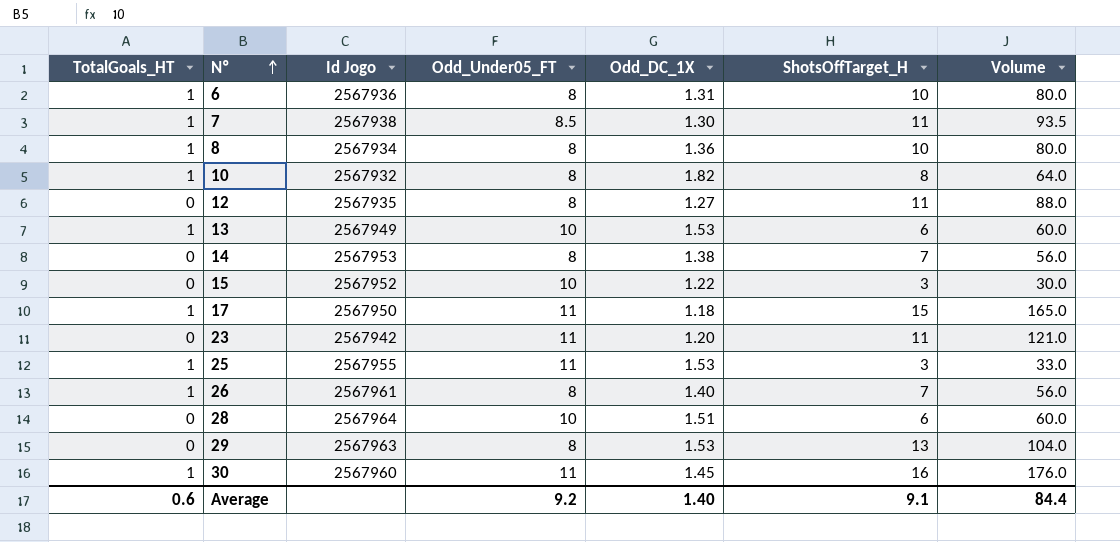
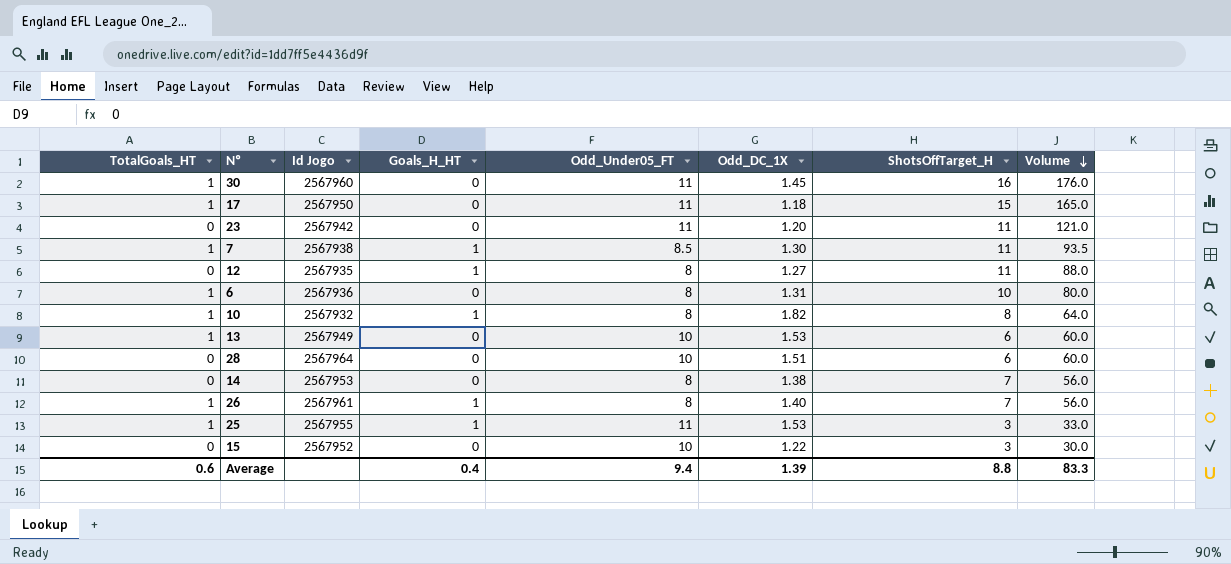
row order: Nº ascending -> Volume descending
column Goals_H_HT | position: none -> 4
row 8: 1 | 2567934 | 8 | 1.36 | 10 | 80.0 -> none
row 29: 0 | 2567963 | 8 | 1.53 | 13 | 104.0 -> none
Average | Odd_Under05_FT: 9.2 -> 9.4
Average | Odd_DC_1X: 1.40 -> 1.39
Average | ShotsOffTarget_H: 9.1 -> 8.8
Average | Volume: 84.4 -> 83.3

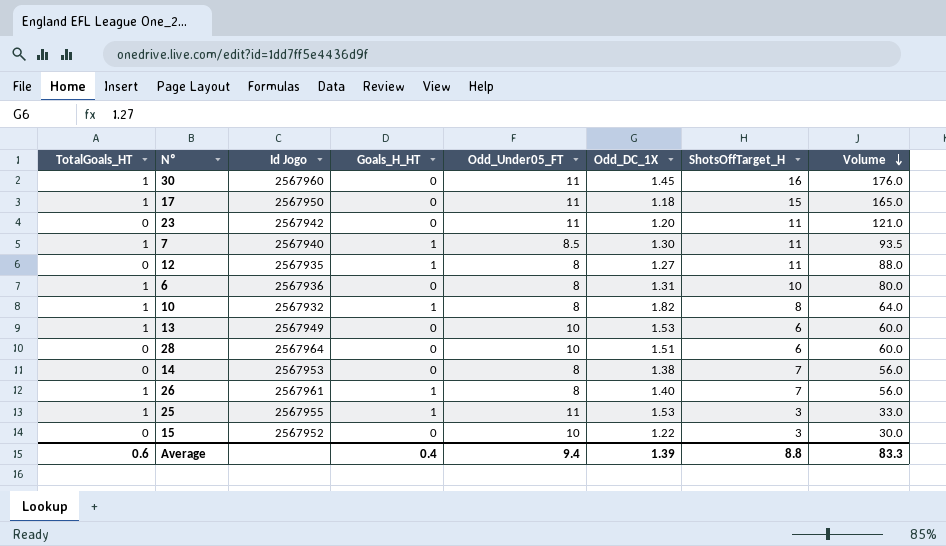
7 | Id Jogo: 2567938 -> 2567940

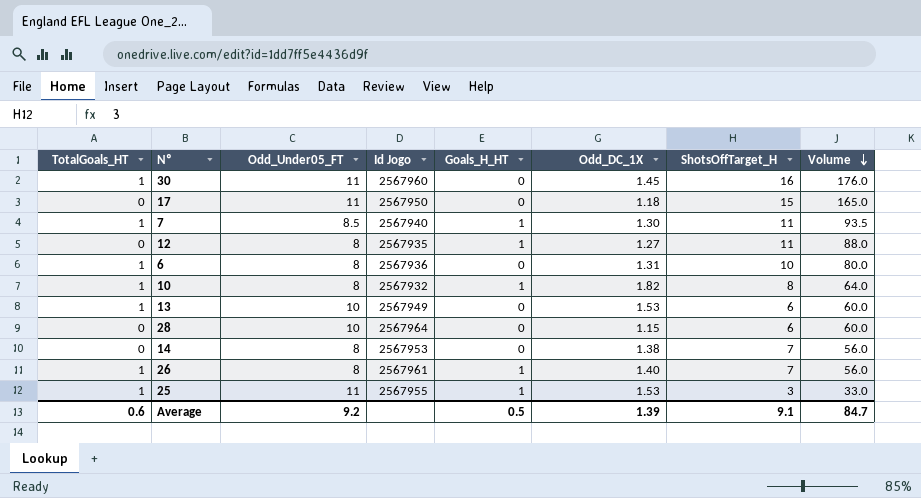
column Odd_Under05_FT | position: 5 -> 3
row 23: 0 | 2567942 | 0 | 11 | 1.20 | 11 | 121.0 -> none
row 15: 0 | 2567952 | 0 | 10 | 1.22 | 3 | 30.0 -> none
17 | TotalGoals_HT: 1 -> 0
28 | Odd_DC_1X: 1.51 -> 1.15
Average | Odd_Under05_FT: 9.4 -> 9.2
Average | Goals_H_HT: 0.4 -> 0.5
Average | ShotsOffTarget_H: 8.8 -> 9.1
Average | Volume: 83.3 -> 84.7

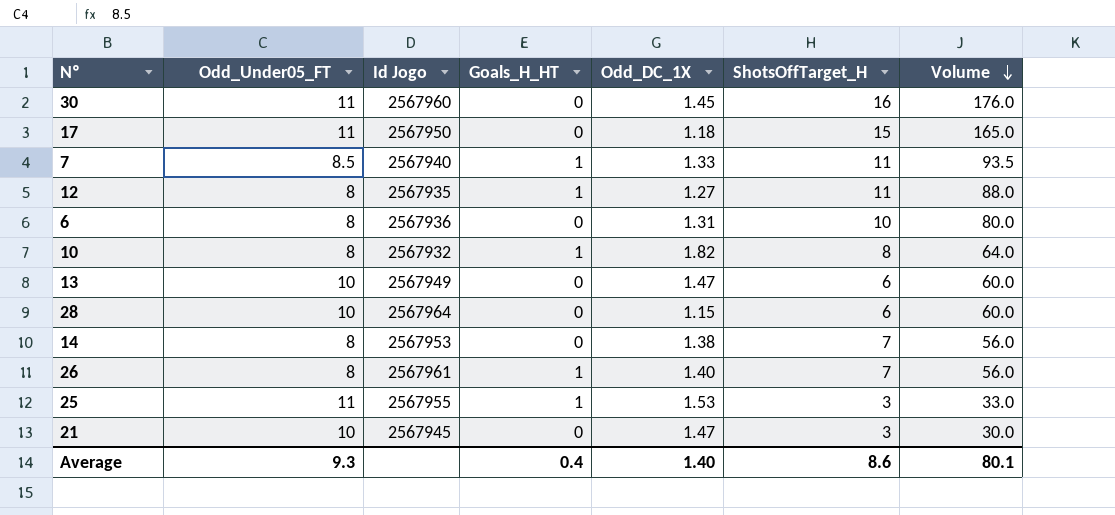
column TotalGoals_HT | position: 1 -> none
7 | Odd_DC_1X: 1.30 -> 1.33
13 | Odd_DC_1X: 1.53 -> 1.47
row 21: none -> 10 | 2567945 | 0 | 1.47 | 3 | 30.0
Average | Odd_Under05_FT: 9.2 -> 9.3
Average | Goals_H_HT: 0.5 -> 0.4
Average | Odd_DC_1X: 1.39 -> 1.40
Average | ShotsOffTarget_H: 9.1 -> 8.6
Average | Volume: 84.7 -> 80.1

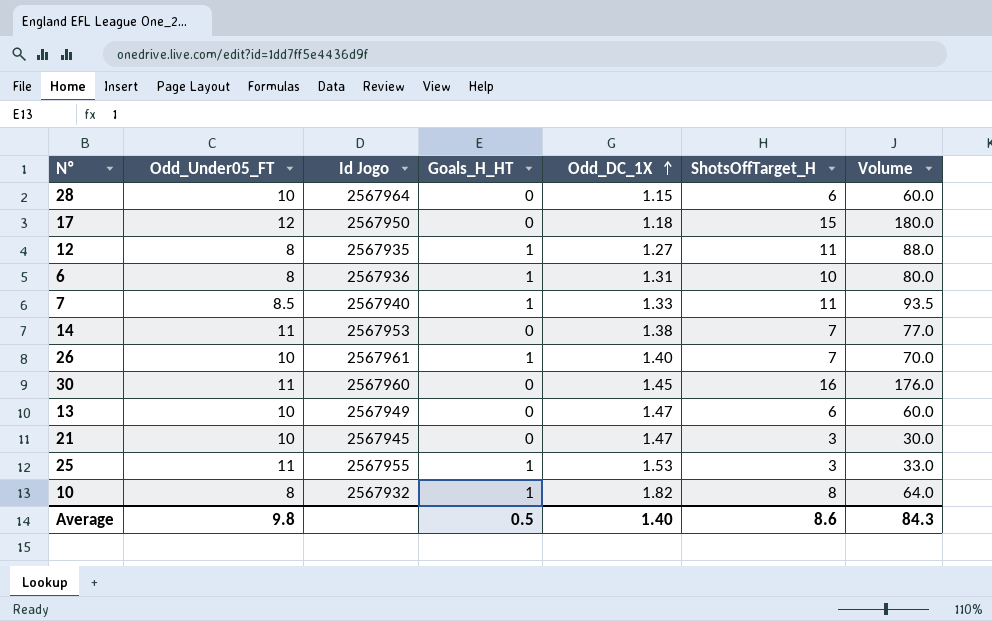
row order: Volume descending -> Odd_DC_1X ascending
17 | Odd_Under05_FT: 11 -> 12
17 | Volume: 165.0 -> 180.0
6 | Goals_H_HT: 0 -> 1
14 | Odd_Under05_FT: 8 -> 11
14 | Volume: 56.0 -> 77.0
26 | Odd_Under05_FT: 8 -> 10
26 | Volume: 56.0 -> 70.0
Average | Odd_Under05_FT: 9.3 -> 9.8
Average | Goals_H_HT: 0.4 -> 0.5
Average | Volume: 80.1 -> 84.3

